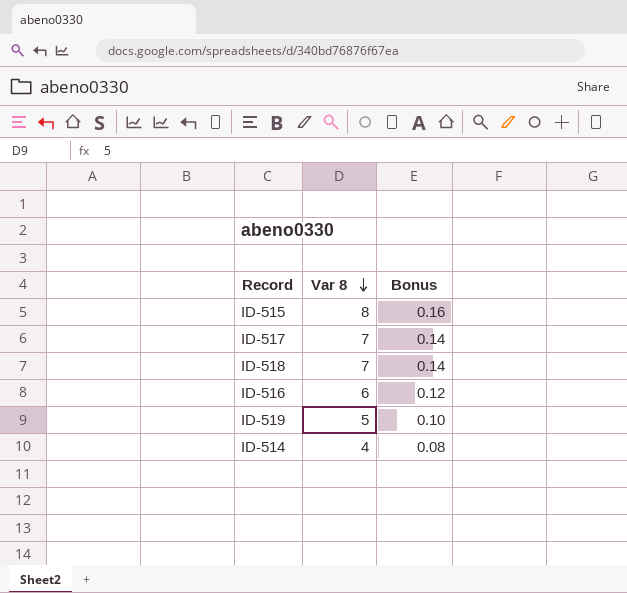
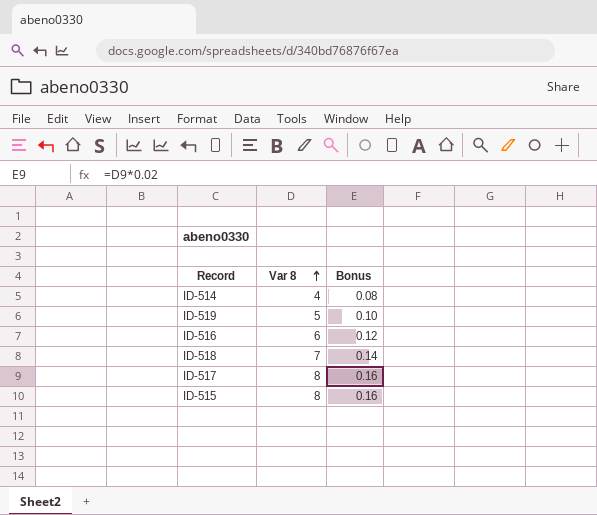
row order: Var 8 descending -> Var 8 ascending
ID-517 | Var 8: 7 -> 8
ID-517 | Bonus: 0.14 -> 0.16

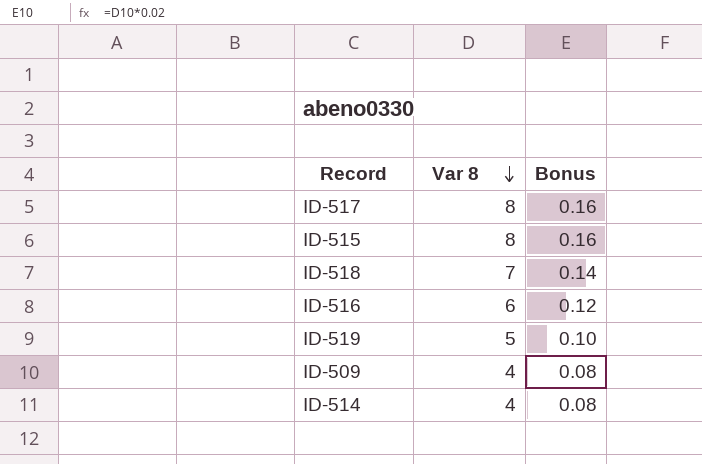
row order: Var 8 ascending -> Var 8 descending
row ID-509: none -> 4 | 0.08

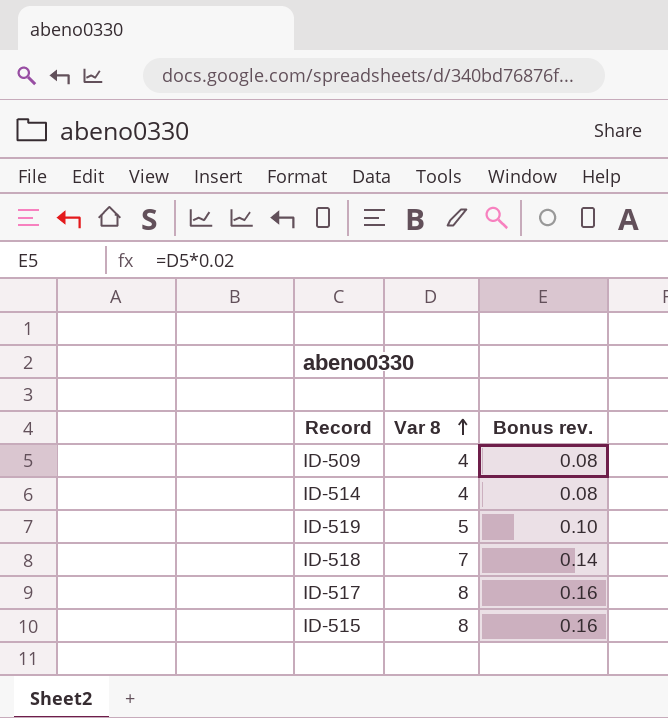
row order: Var 8 descending -> Var 8 ascending
column name: Bonus -> Bonus rev.
row ID-516: 6 | 0.12 -> none

